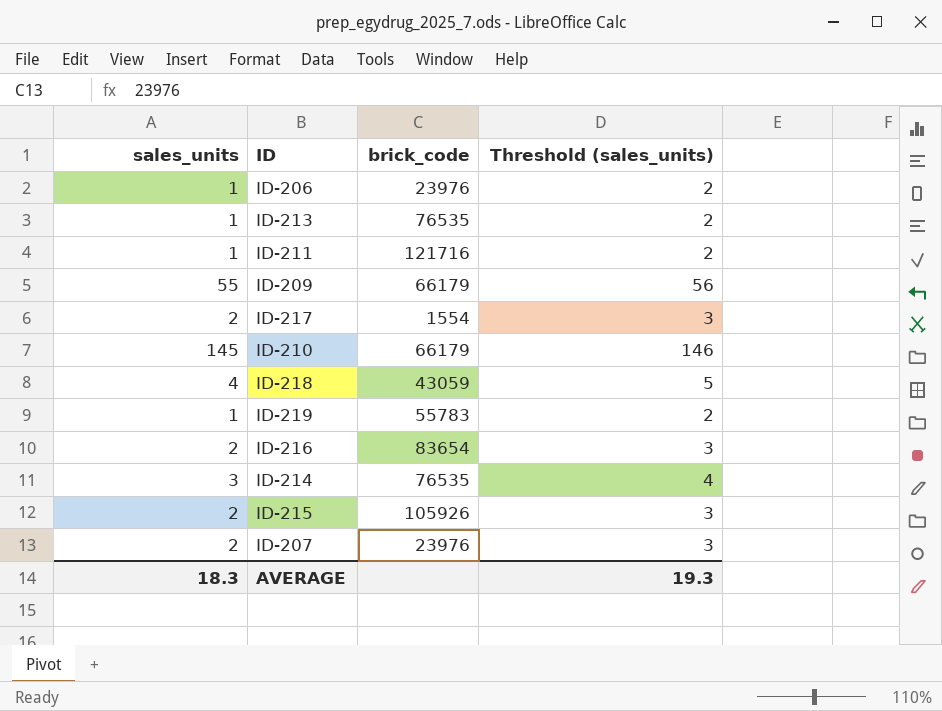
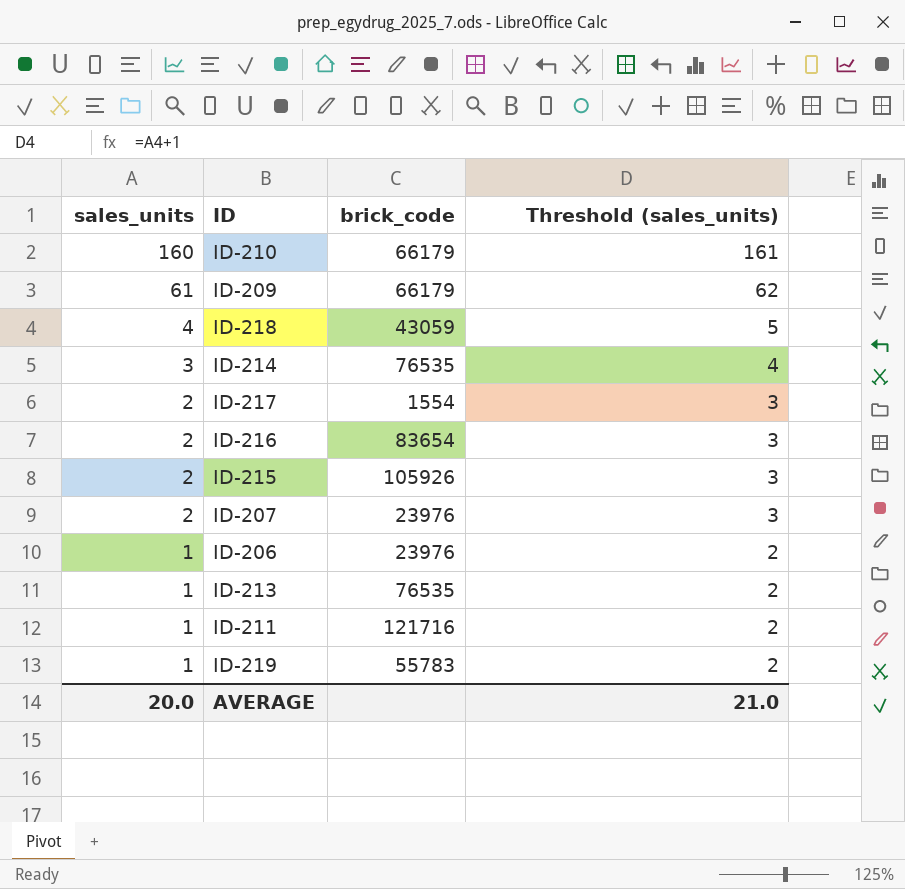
row order: none -> sales_units descending
ID-210 | sales_units: 145 -> 160
ID-210 | Threshold (sales_units): 146 -> 161
ID-209 | sales_units: 55 -> 61
ID-209 | Threshold (sales_units): 56 -> 62
AVERAGE | sales_units: 18.3 -> 20.0
AVERAGE | Threshold (sales_units): 19.3 -> 21.0

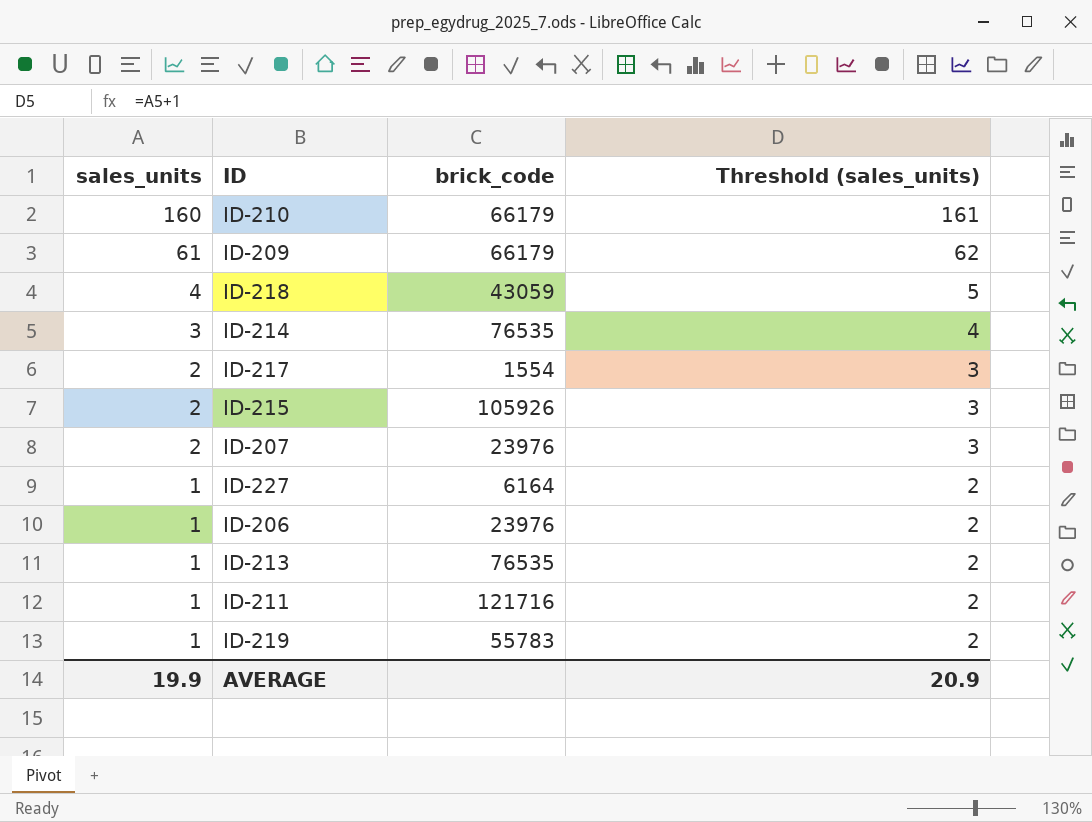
row ID-216: 2 | 83654 | 3 -> none
row ID-227: none -> 1 | 6164 | 2
AVERAGE | sales_units: 20.0 -> 19.9
AVERAGE | Threshold (sales_units): 21.0 -> 20.9

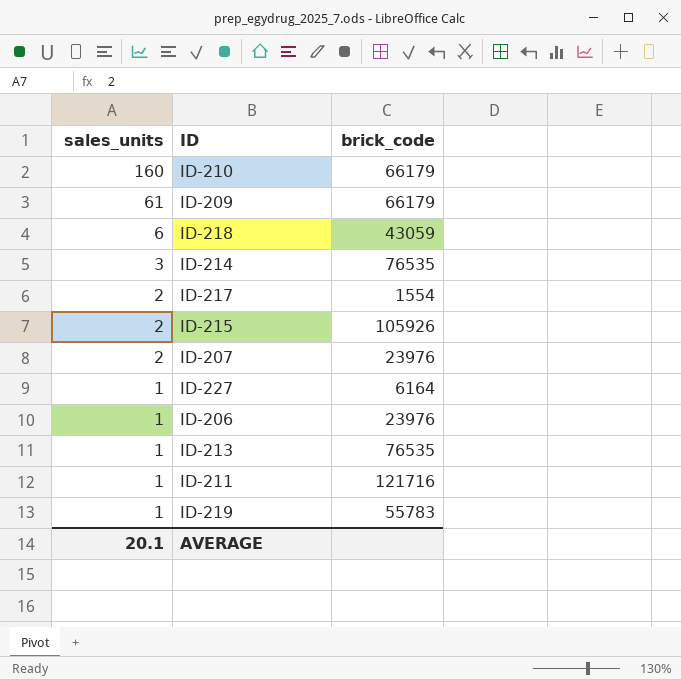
column Threshold (sales_units) | formula: [sales_units] + 1 -> none
ID-218 | sales_units: 4 -> 6
AVERAGE | sales_units: 19.9 -> 20.1

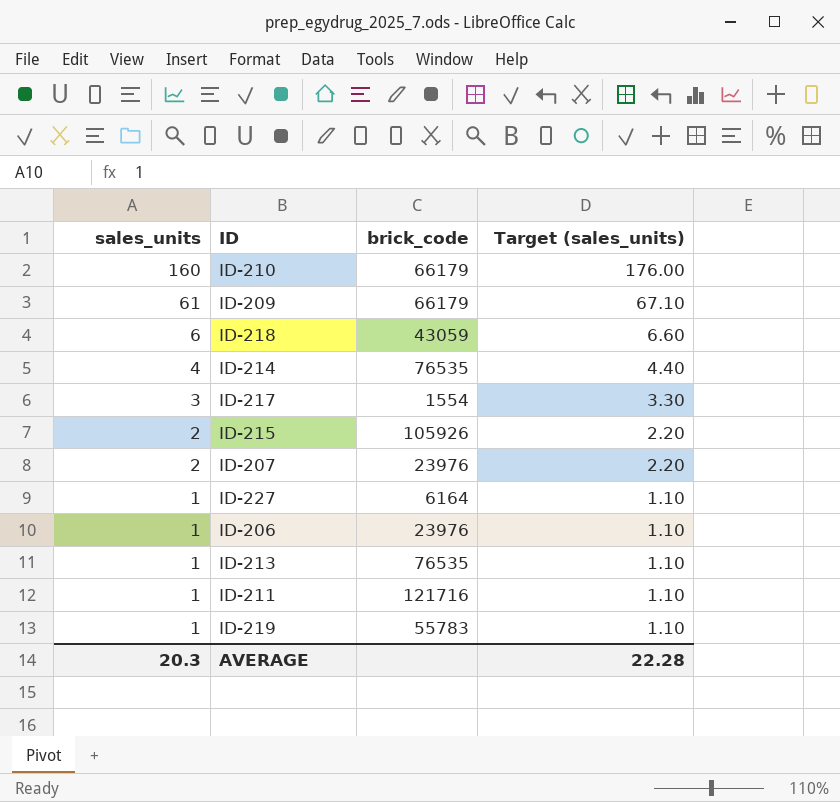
column Target (sales_units) | formula: none -> [sales_units] * 1.1
ID-214 | sales_units: 3 -> 4
ID-217 | sales_units: 2 -> 3
AVERAGE | sales_units: 20.1 -> 20.3

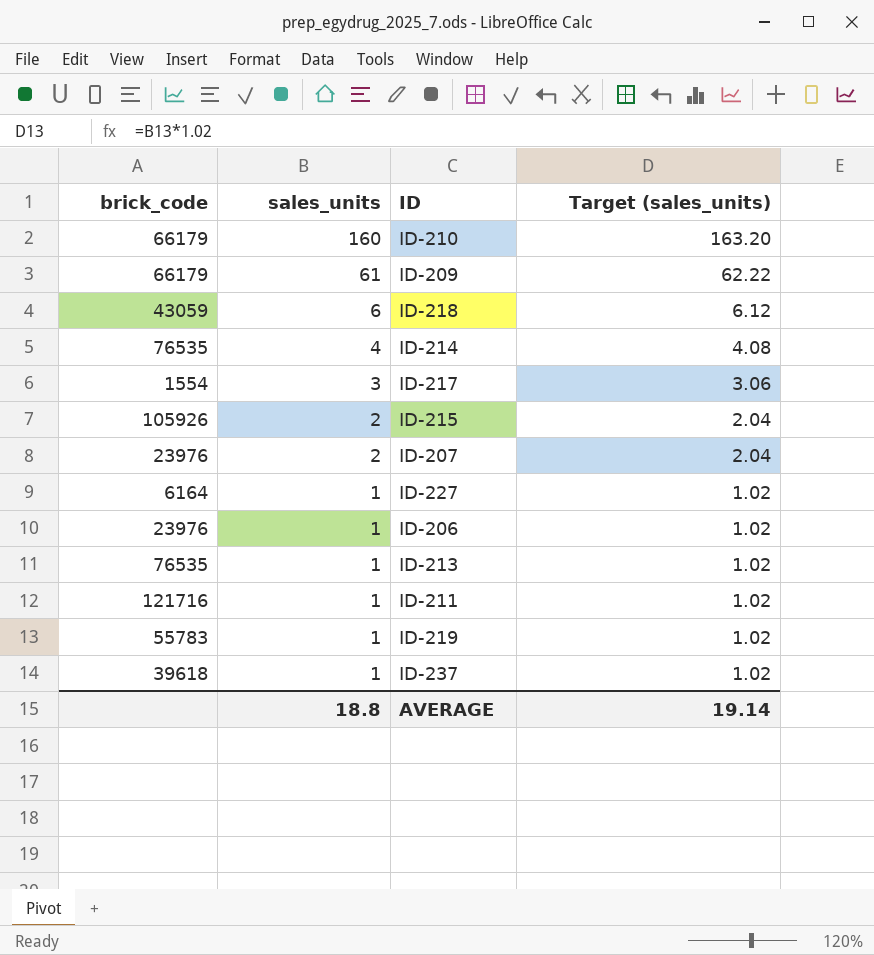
column brick_code | position: 3 -> 1
column Target (sales_units) | formula: [sales_units] * 1.1 -> [sales_units] * 1.02
row ID-237: none -> 39618 | 1 | 1.02
AVERAGE | sales_units: 20.3 -> 18.8
AVERAGE | Target (sales_units): 22.28 -> 19.14

